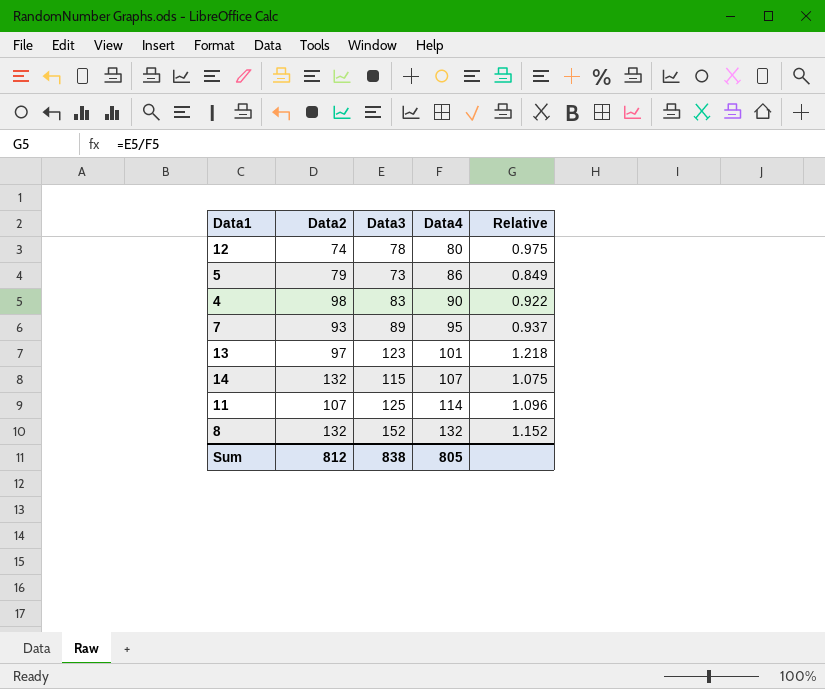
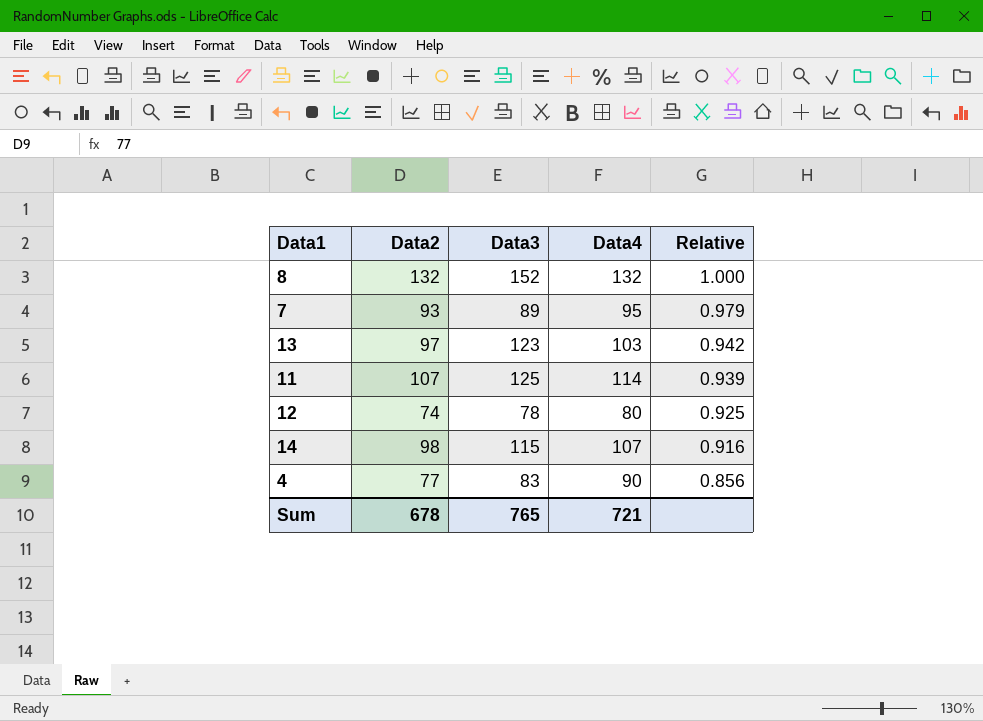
row order: Data4 ascending -> Relative descending
column Relative | formula: [Data3] / [Data4] -> [Data2] / [Data4]
row 5: 79 | 73 | 86 | 0.849 -> none
13 | Data4: 101 -> 103
14 | Data2: 132 -> 98
4 | Data2: 98 -> 77
Sum | Data2: 812 -> 678
Sum | Data3: 838 -> 765
Sum | Data4: 805 -> 721

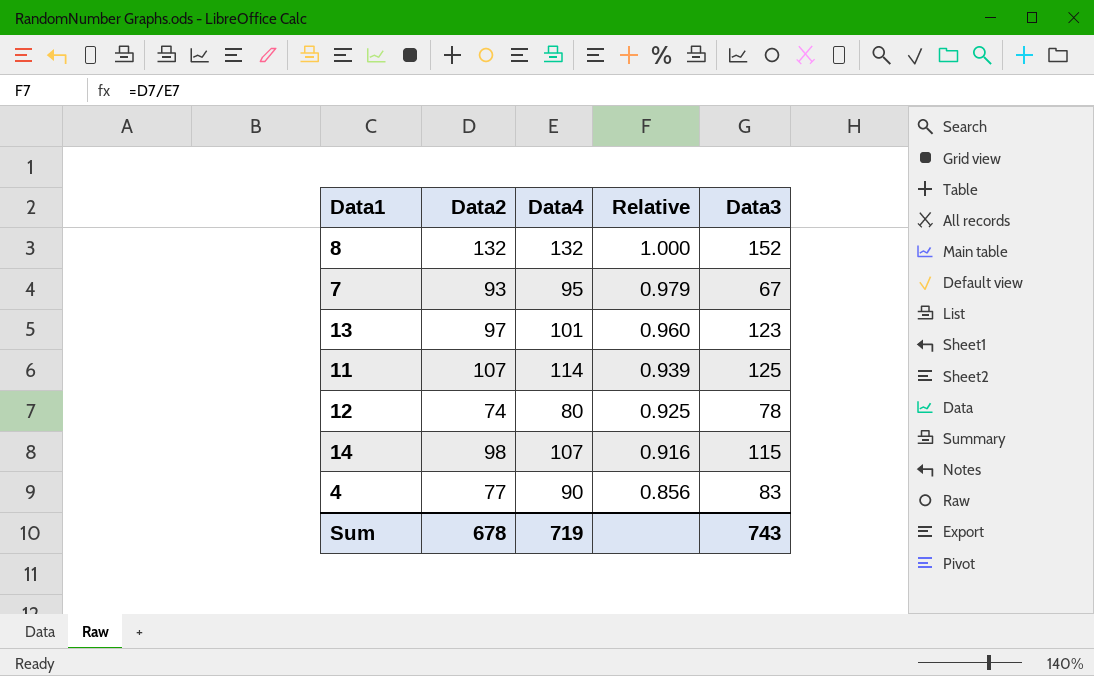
column Data3 | position: 3 -> 5
7 | Data3: 89 -> 67
13 | Data4: 103 -> 101
13 | Relative: 0.942 -> 0.960
Sum | Data4: 721 -> 719
Sum | Data3: 765 -> 743

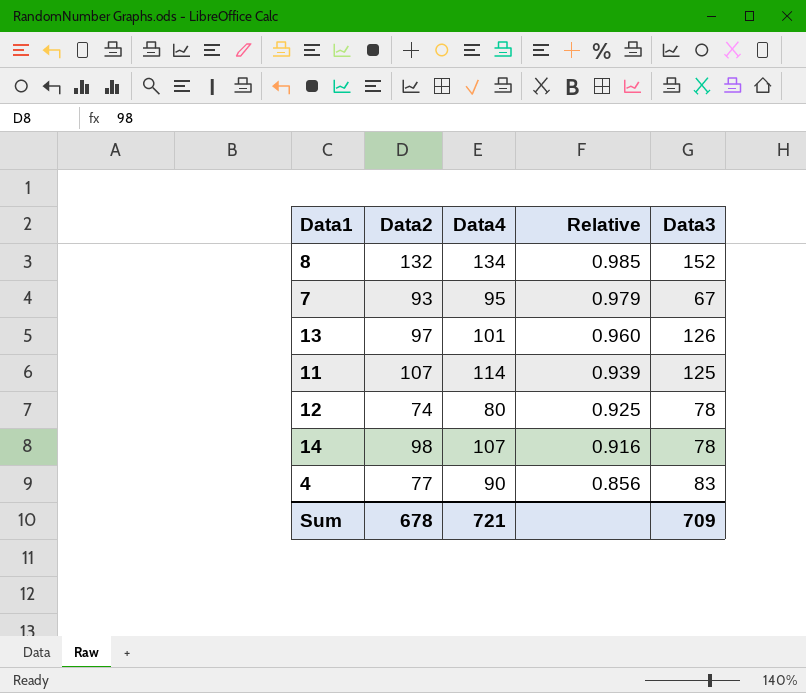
8 | Data4: 132 -> 134
8 | Relative: 1.000 -> 0.985
13 | Data3: 123 -> 126
14 | Data3: 115 -> 78
Sum | Data4: 719 -> 721
Sum | Data3: 743 -> 709

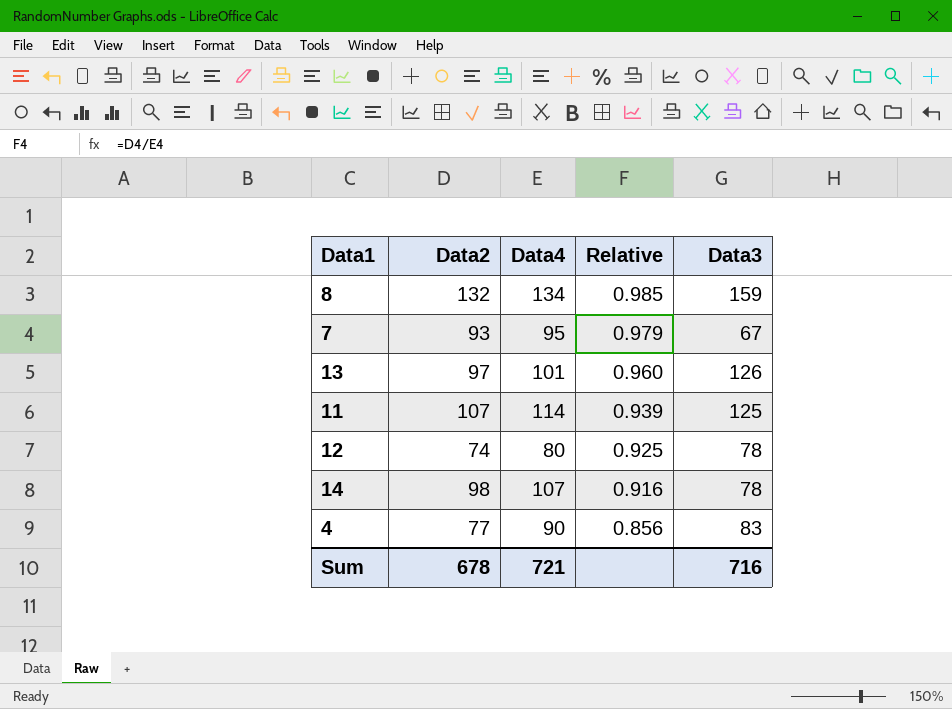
8 | Data3: 152 -> 159
Sum | Data3: 709 -> 716

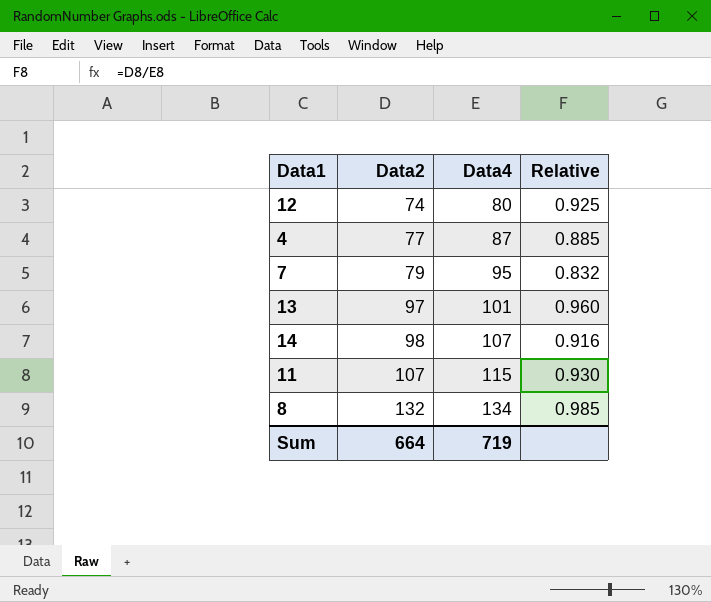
row order: Relative descending -> Data2 ascending
column Data3 | position: 5 -> none
4 | Data4: 90 -> 87
4 | Relative: 0.856 -> 0.885
7 | Data2: 93 -> 79
7 | Relative: 0.979 -> 0.832
11 | Data4: 114 -> 115
11 | Relative: 0.939 -> 0.930
Sum | Data2: 678 -> 664
Sum | Data4: 721 -> 719

